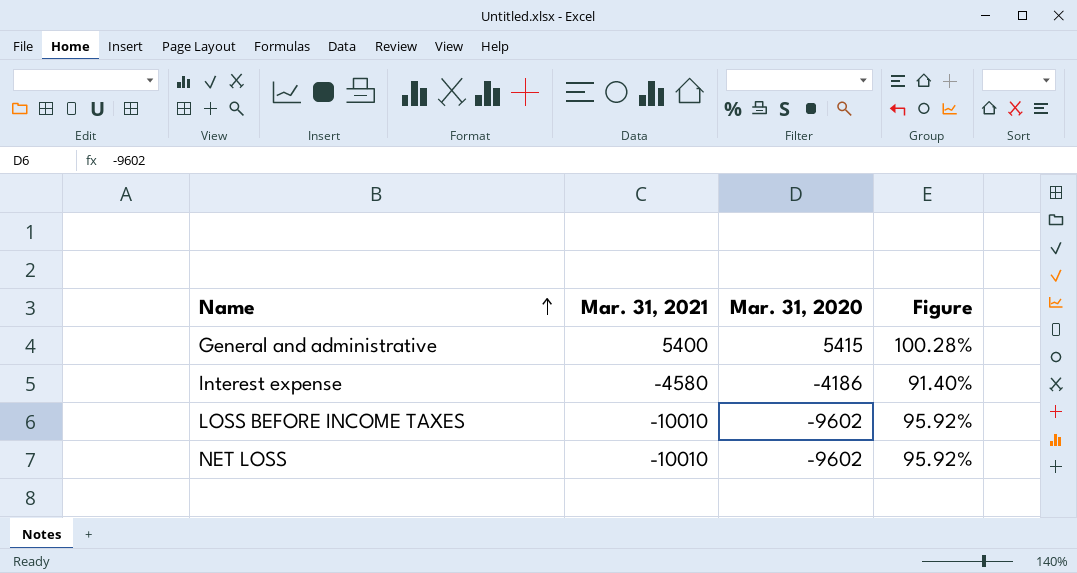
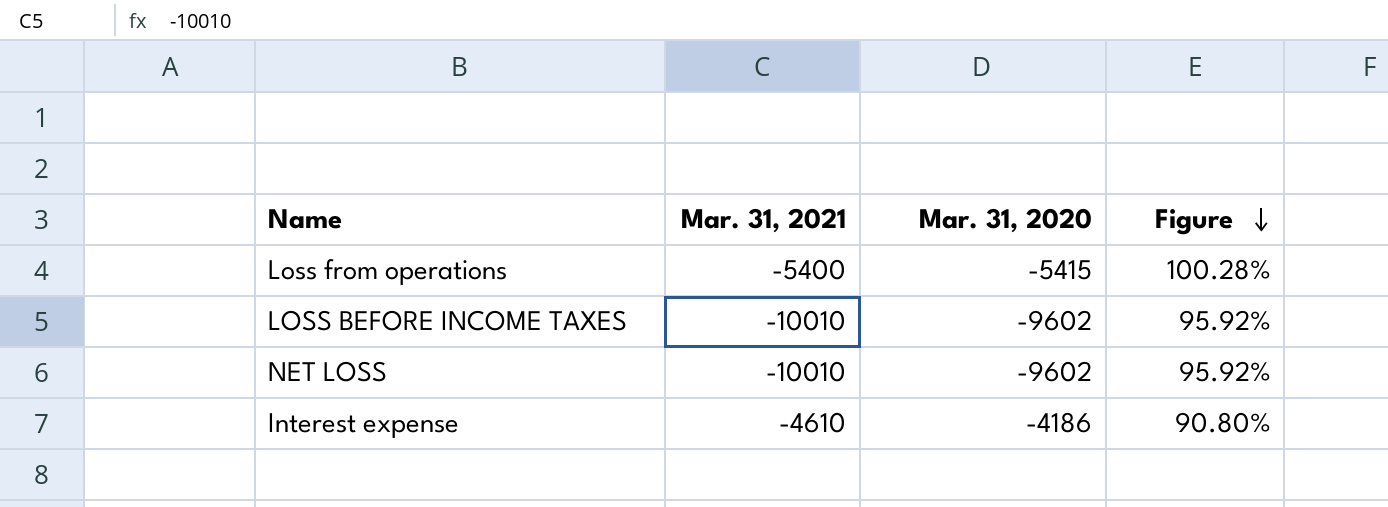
row order: Name ascending -> Figure descending
row General and administrative: 5400 | 5415 | 100.28% -> none
row Loss from operations: none -> -5400 | -5415 | 100.28%
Interest expense | Mar. 31, 2021: -4580 -> -4610
Interest expense | Figure: 91.40% -> 90.80%

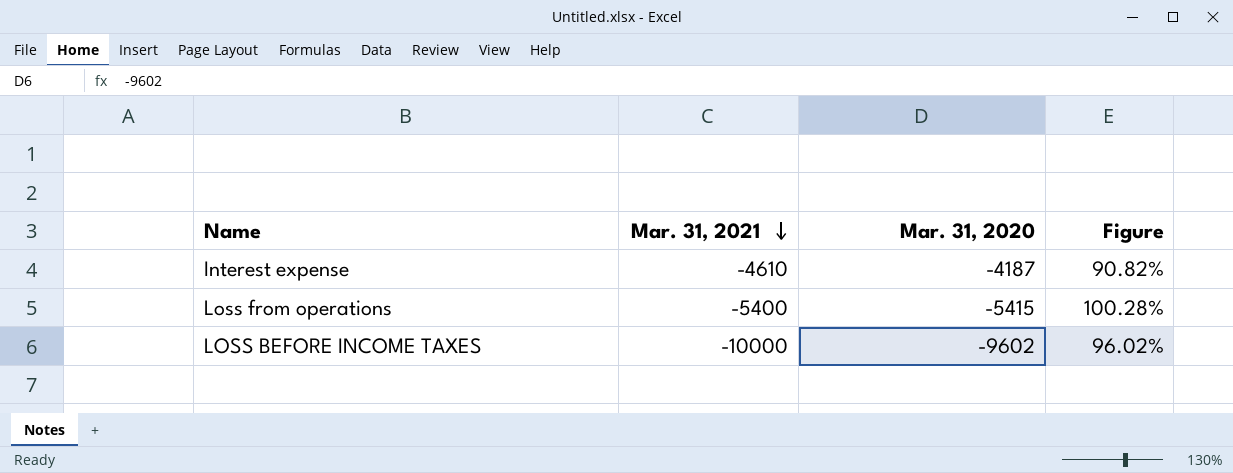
row order: Figure descending -> Mar. 31, 2021 descending
row NET LOSS: -10010 | -9602 | 95.92% -> none
Interest expense | Mar. 31, 2020: -4186 -> -4187
Interest expense | Figure: 90.80% -> 90.82%
LOSS BEFORE INCOME TAXES | Mar. 31, 2021: -10010 -> -10000
LOSS BEFORE INCOME TAXES | Figure: 95.92% -> 96.02%

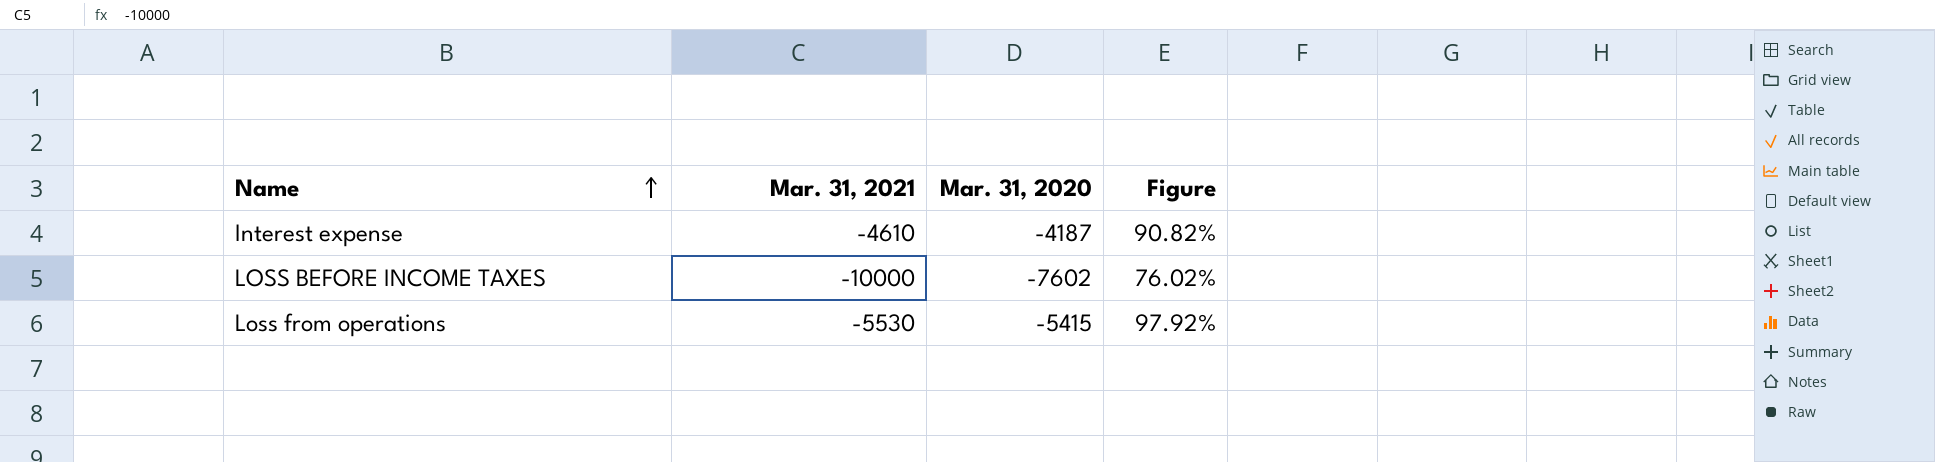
row order: Mar. 31, 2021 descending -> Name ascending
LOSS BEFORE INCOME TAXES | Mar. 31, 2020: -9602 -> -7602
LOSS BEFORE INCOME TAXES | Figure: 96.02% -> 76.02%
Loss from operations | Mar. 31, 2021: -5400 -> -5530
Loss from operations | Figure: 100.28% -> 97.92%

